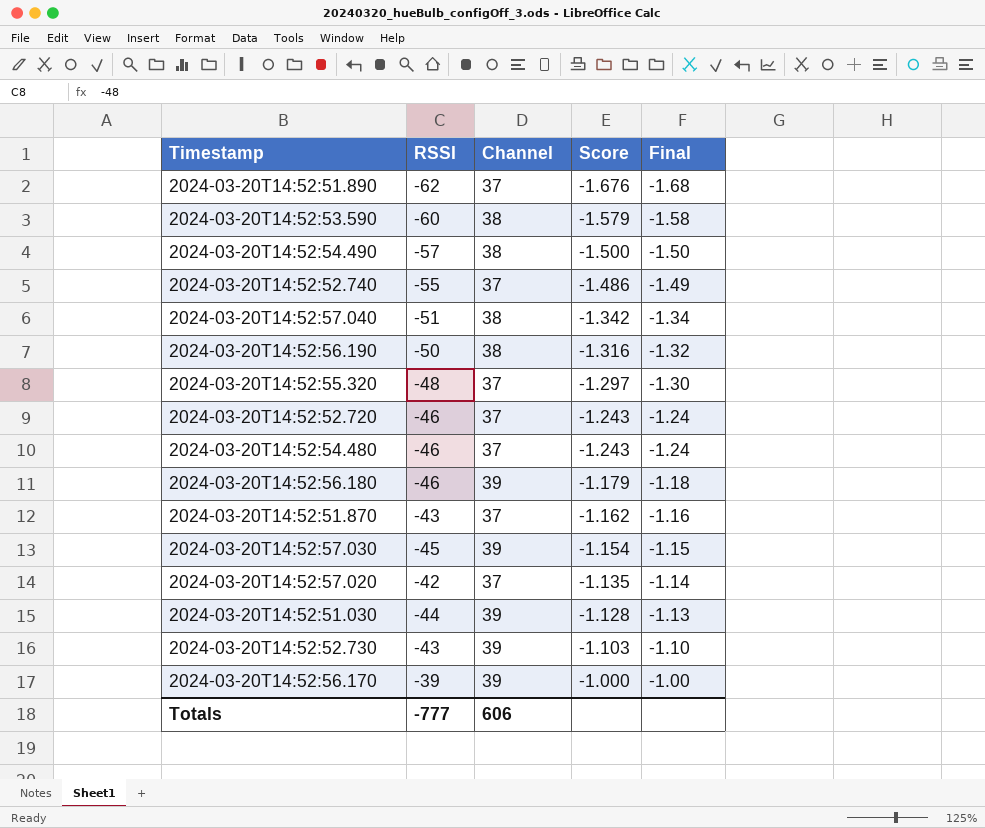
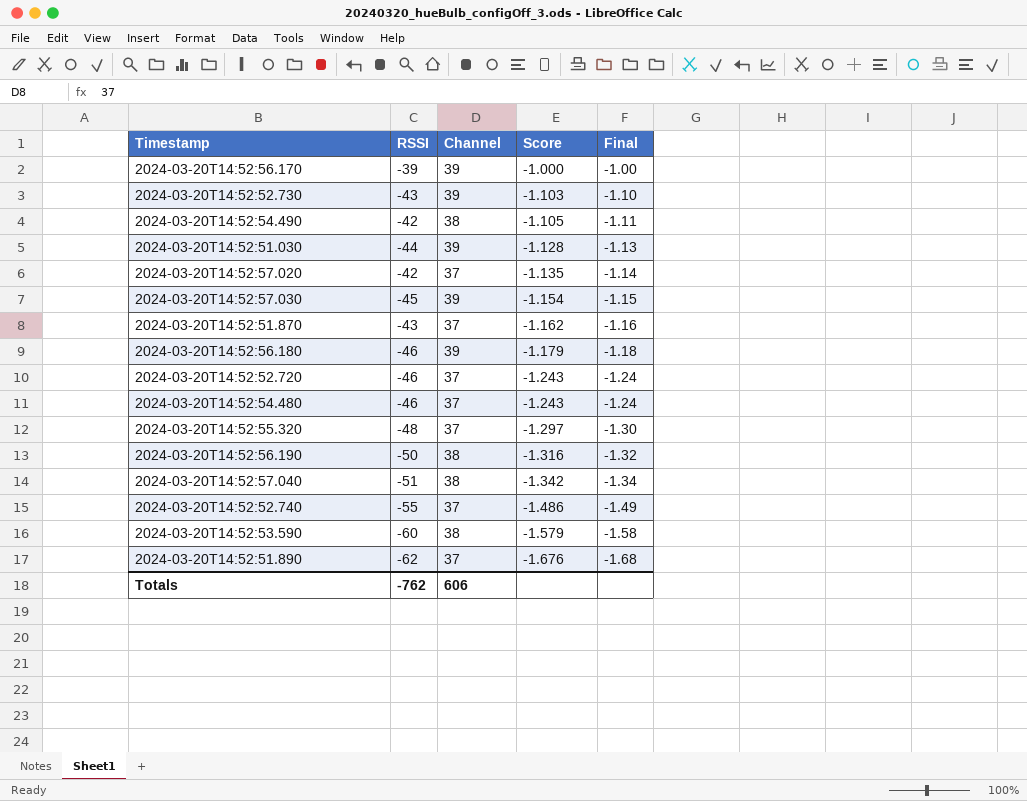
row order: Score ascending -> Score descending
2024-03-20T14:52:54.490 | RSSI: -57 -> -42
2024-03-20T14:52:54.490 | Score: -1.500 -> -1.105
2024-03-20T14:52:54.490 | Final: -1.50 -> -1.11
Totals | RSSI: -777 -> -762

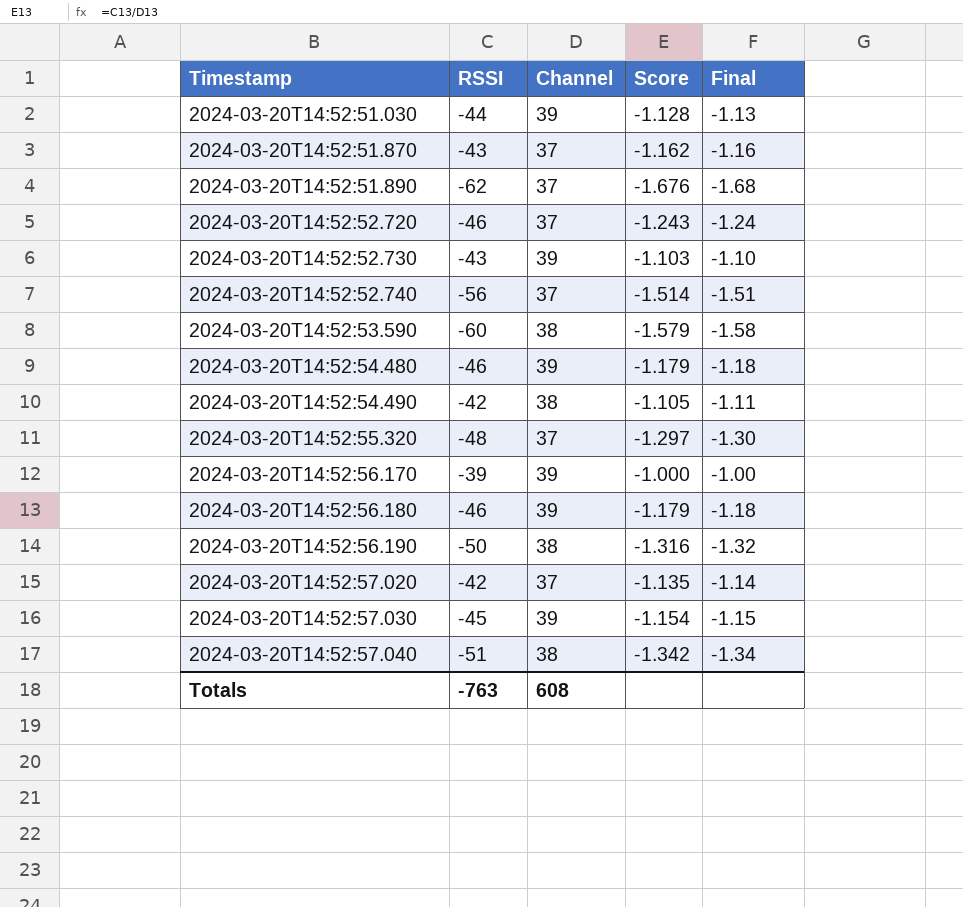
row order: Score descending -> Timestamp ascending
2024-03-20T14:52:52.740 | RSSI: -55 -> -56
2024-03-20T14:52:52.740 | Score: -1.486 -> -1.514
2024-03-20T14:52:52.740 | Final: -1.49 -> -1.51
2024-03-20T14:52:54.480 | Channel: 37 -> 39
2024-03-20T14:52:54.480 | Score: -1.243 -> -1.179
2024-03-20T14:52:54.480 | Final: -1.24 -> -1.18
Totals | RSSI: -762 -> -763
Totals | Channel: 606 -> 608

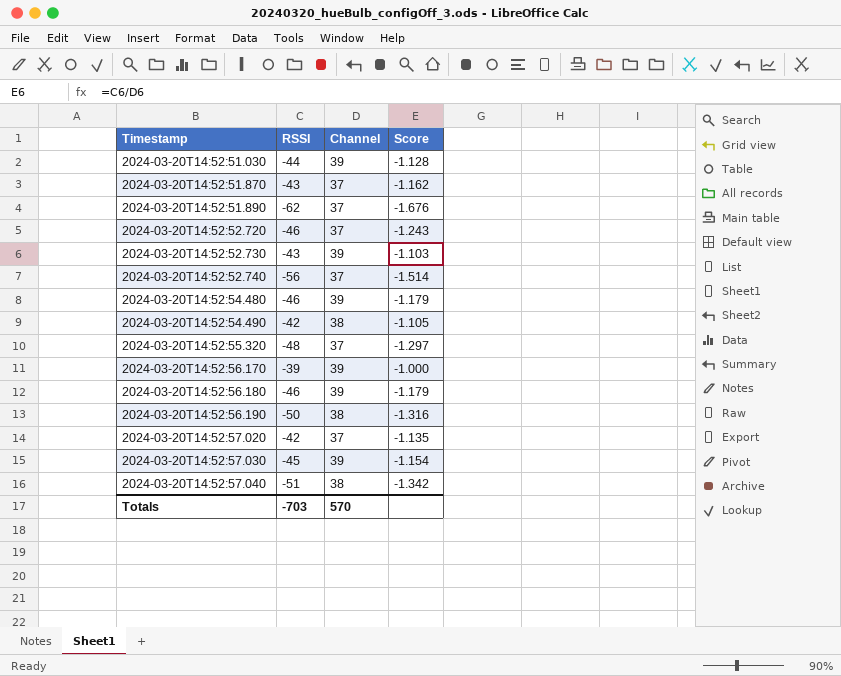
column Final | formula: [RSSI] / [Channel] -> none
row 2024-03-20T14:52:53.590: -60 | 38 | -1.579 | -1.58 -> none
Totals | RSSI: -763 -> -703
Totals | Channel: 608 -> 570

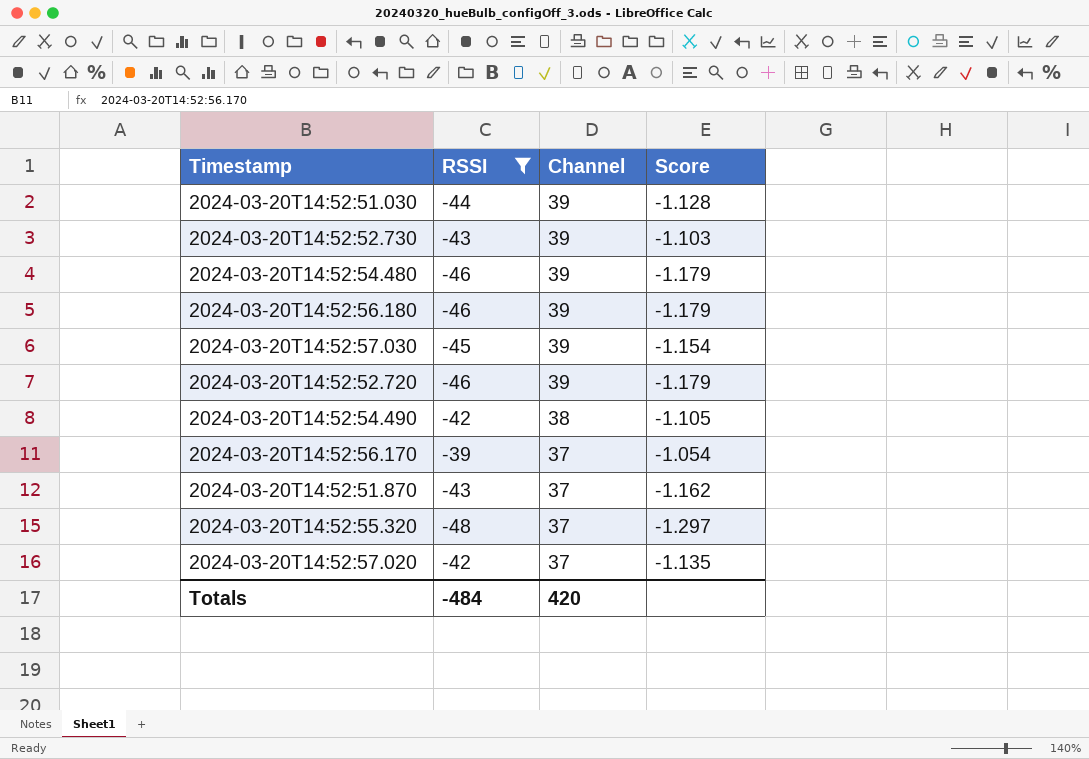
filter: none -> RSSI >= -48
row order: Timestamp ascending -> Channel descending
2024-03-20T14:52:52.720 | Channel: 37 -> 39
2024-03-20T14:52:52.720 | Score: -1.243 -> -1.179
2024-03-20T14:52:56.170 | Channel: 39 -> 37
2024-03-20T14:52:56.170 | Score: -1.000 -> -1.054
Totals | RSSI: -703 -> -484
Totals | Channel: 570 -> 420

